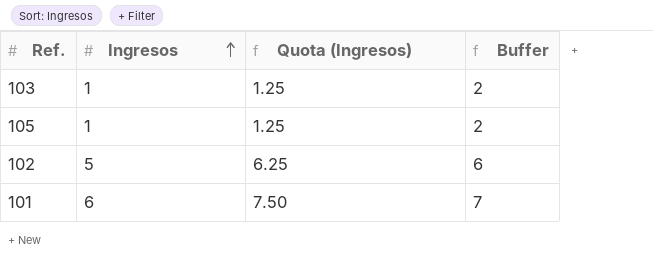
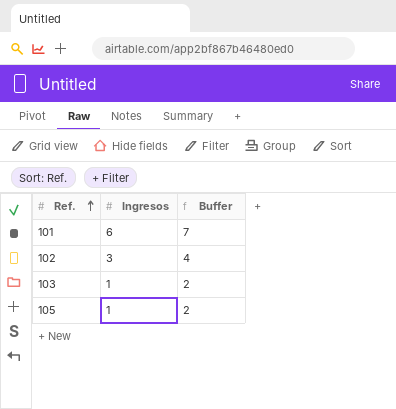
row order: Ingresos ascending -> Ref. ascending
column Quota (Ingresos) | formula: [Ingresos] * 1.25 -> none
102 | Ingresos: 5 -> 3
102 | Buffer: 6 -> 4

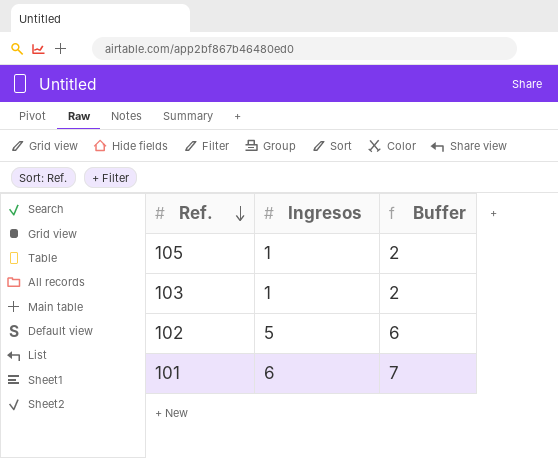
row order: Ref. ascending -> Ref. descending
102 | Ingresos: 3 -> 5
102 | Buffer: 4 -> 6

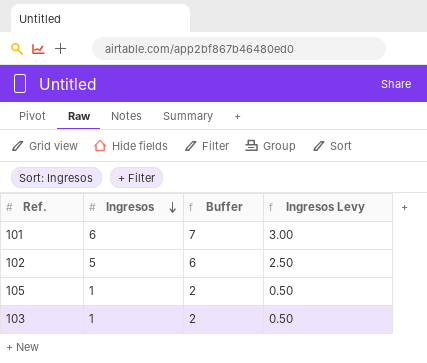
row order: Ref. descending -> Ingresos descending
column Ingresos Levy | formula: none -> [Ingresos] * 0.5

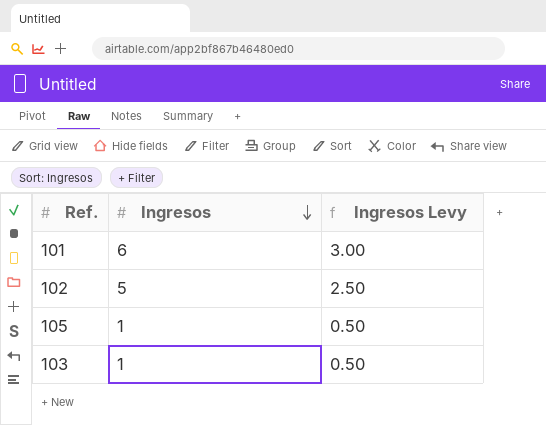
column Buffer | formula: [Ingresos] + 1 -> none

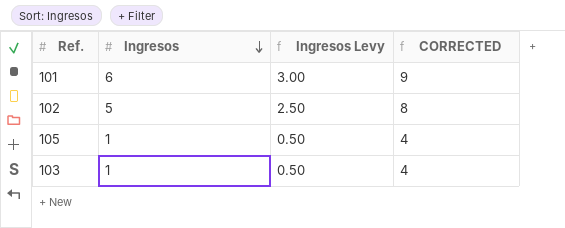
column CORRECTED | formula: none -> [Ingresos] + 3

